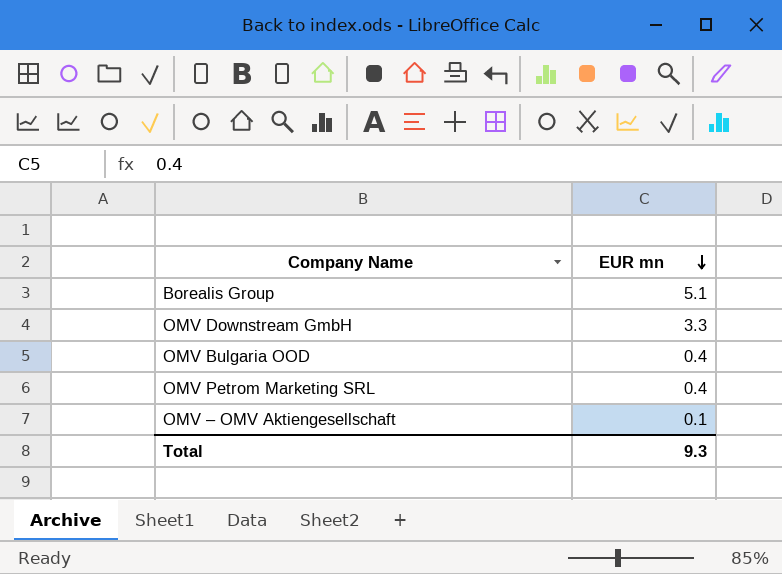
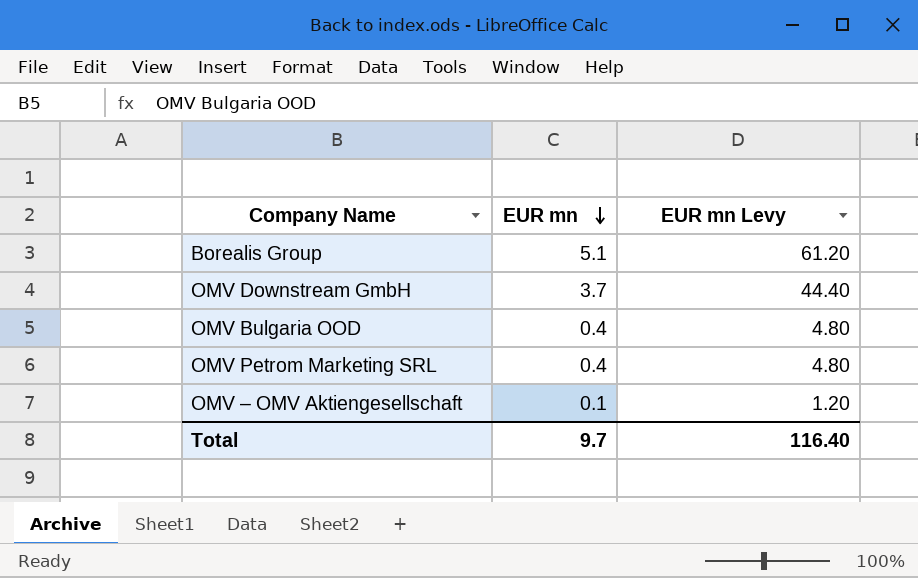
column EUR mn Levy | formula: none -> [EUR mn] * 12
OMV Downstream GmbH | EUR mn: 3.3 -> 3.7
Total | EUR mn: 9.3 -> 9.7

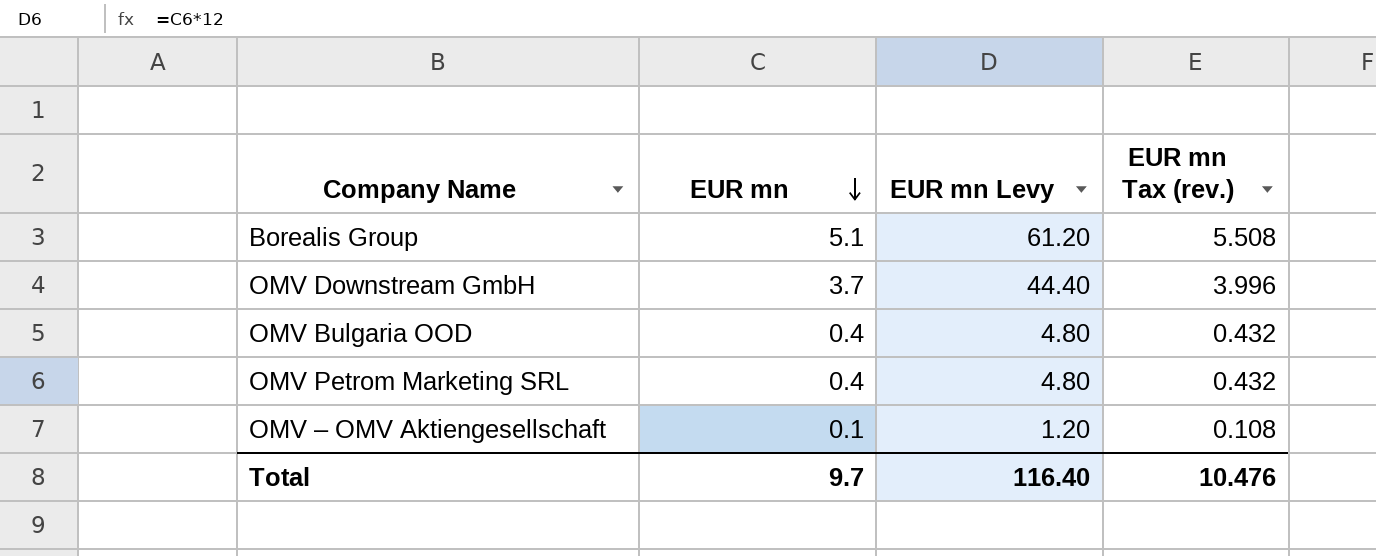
column EUR mn Tax (rev.) | formula: none -> [EUR mn] * 1.08

